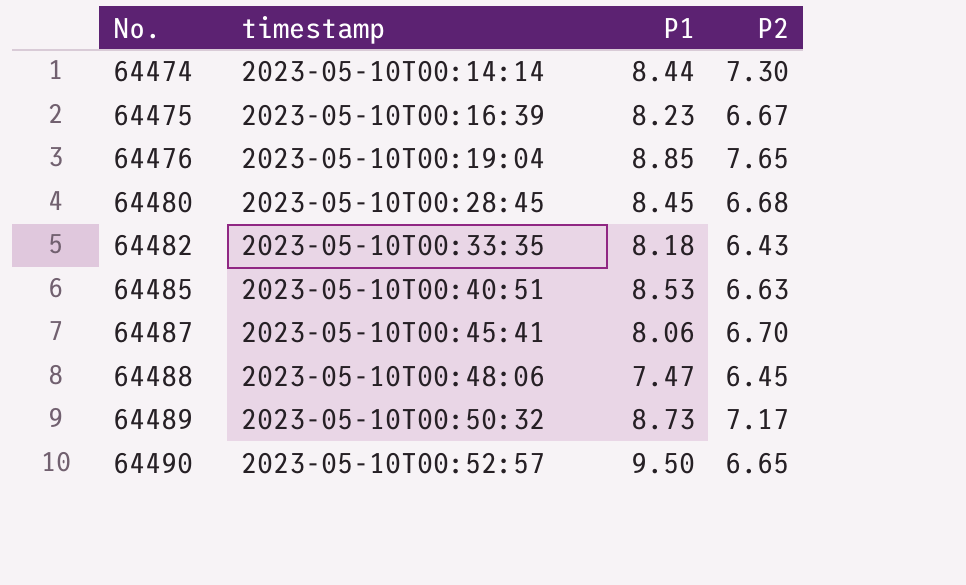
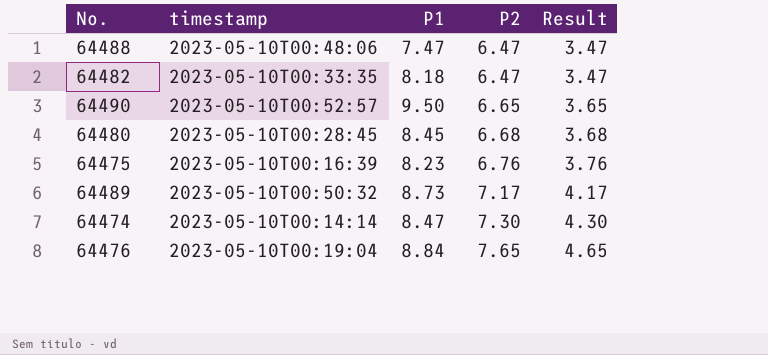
row order: No. ascending -> P2 ascending
column Result | formula: none -> [P2] - 3
row 64485: 2023-05-10T00:40:51 | 8.53 | 6.63 -> none
row 64487: 2023-05-10T00:45:41 | 8.06 | 6.70 -> none
64488 | P2: 6.45 -> 6.47
64482 | P2: 6.43 -> 6.47
64475 | P2: 6.67 -> 6.76
64474 | P1: 8.44 -> 8.47
64476 | P1: 8.85 -> 8.84

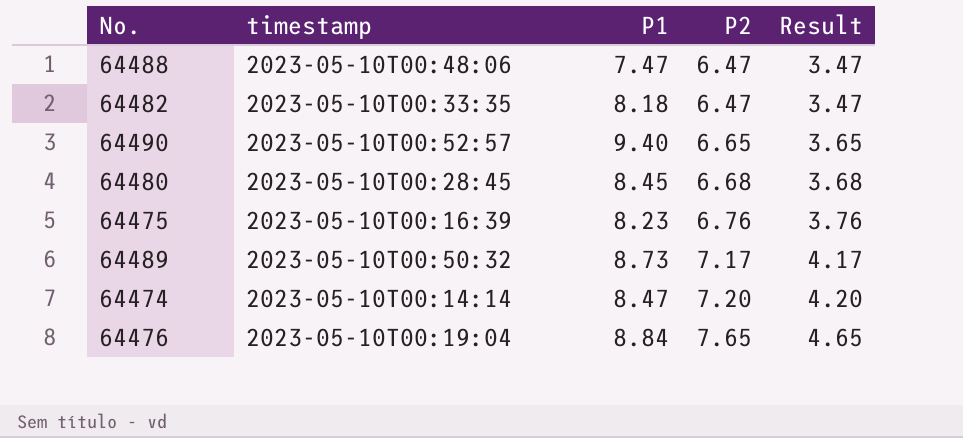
64490 | P1: 9.50 -> 9.40
64474 | P2: 7.30 -> 7.20
64474 | Result: 4.30 -> 4.20

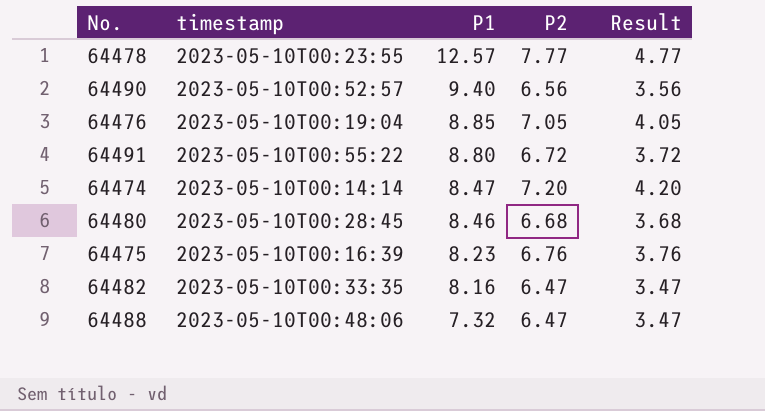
row order: P2 ascending -> P1 descending
row 64489: 2023-05-10T00:50:32 | 8.73 | 7.17 | 4.17 -> none
row 64478: none -> 2023-05-10T00:23:55 | 12.57 | 7.77 | 4.77
64490 | P2: 6.65 -> 6.56
64490 | Result: 3.65 -> 3.56
64476 | P1: 8.84 -> 8.85
64476 | P2: 7.65 -> 7.05
64476 | Result: 4.65 -> 4.05
row 64491: none -> 2023-05-10T00:55:22 | 8.80 | 6.72 | 3.72
64480 | P1: 8.45 -> 8.46
64482 | P1: 8.18 -> 8.16
64488 | P1: 7.47 -> 7.32

